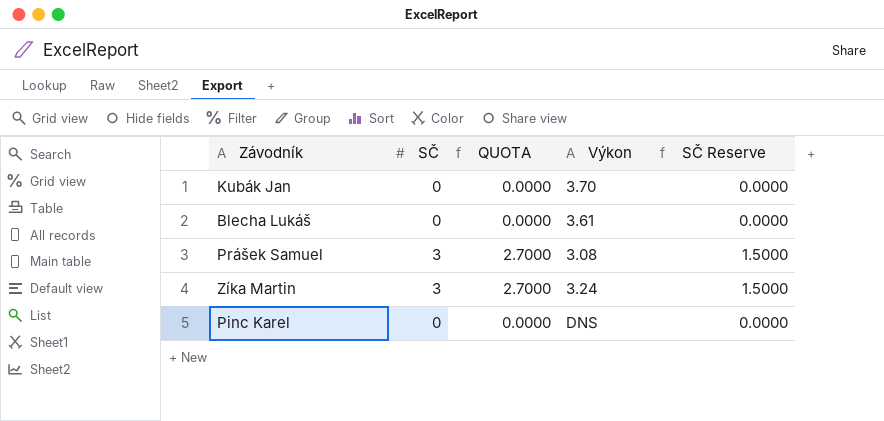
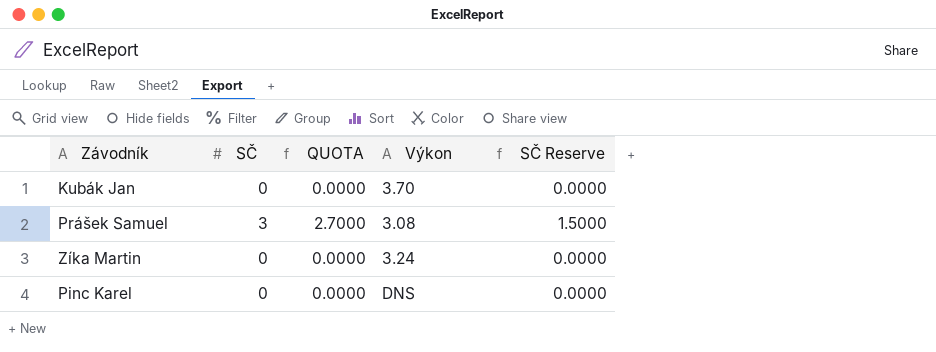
row Blecha Lukáš: 0 | 0.0000 | 3.61 | 0.0000 -> none
Zíka Martin | SČ: 3 -> 0
Zíka Martin | QUOTA: 2.7000 -> 0.0000
Zíka Martin | SČ Reserve: 1.5000 -> 0.0000

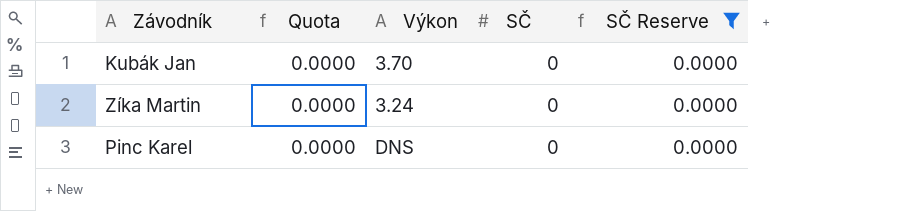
filter: none -> SČ Reserve = 0.0000
column name: QUOTA -> Quota
column SČ | position: 2 -> 4

